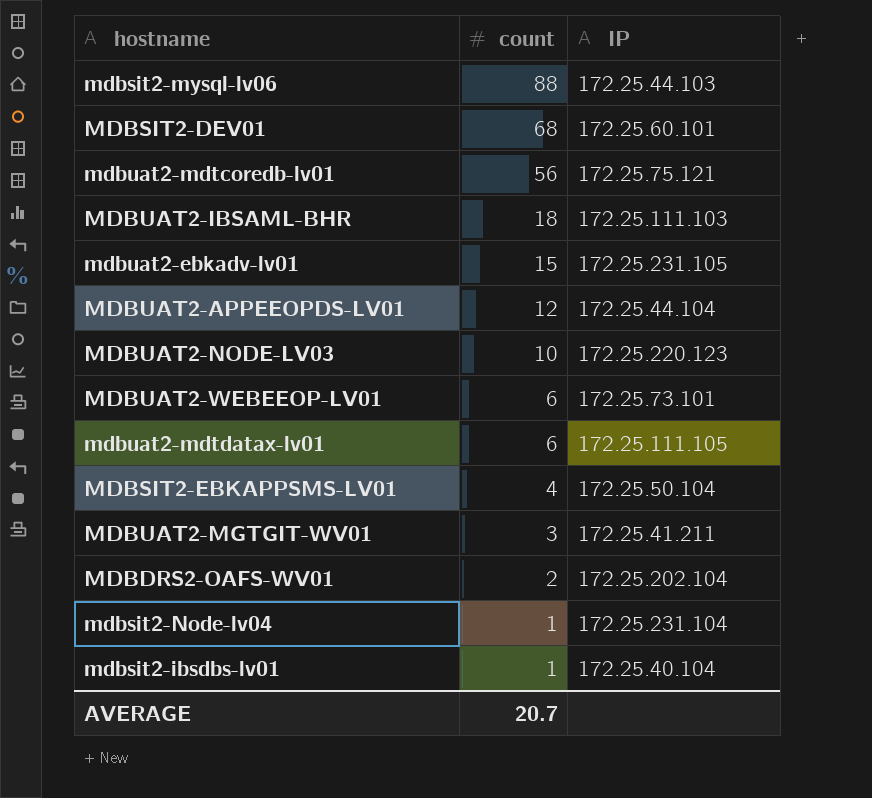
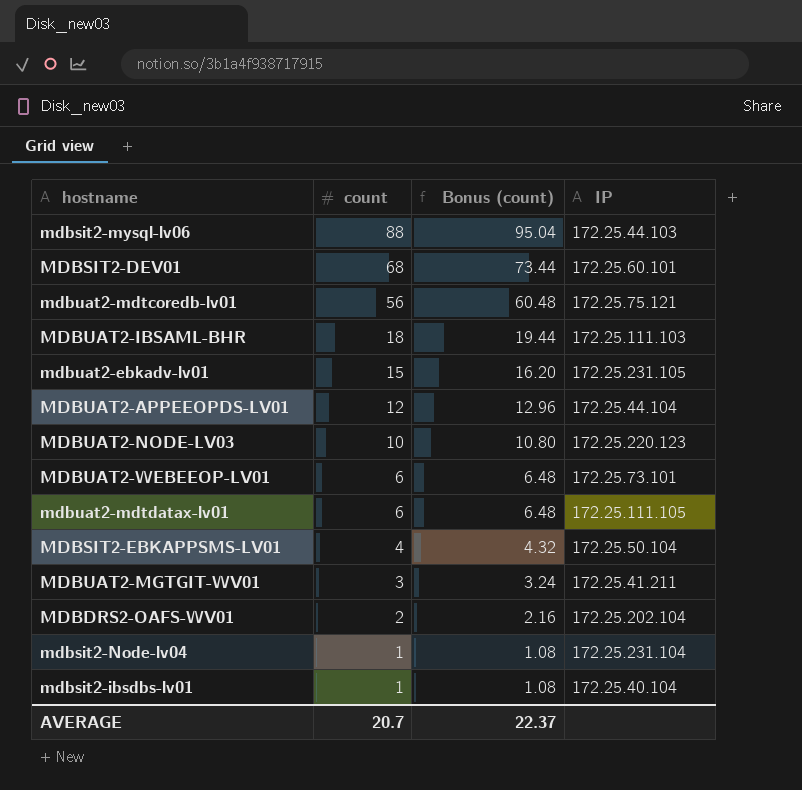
column Bonus (count) | formula: none -> [count] * 1.08

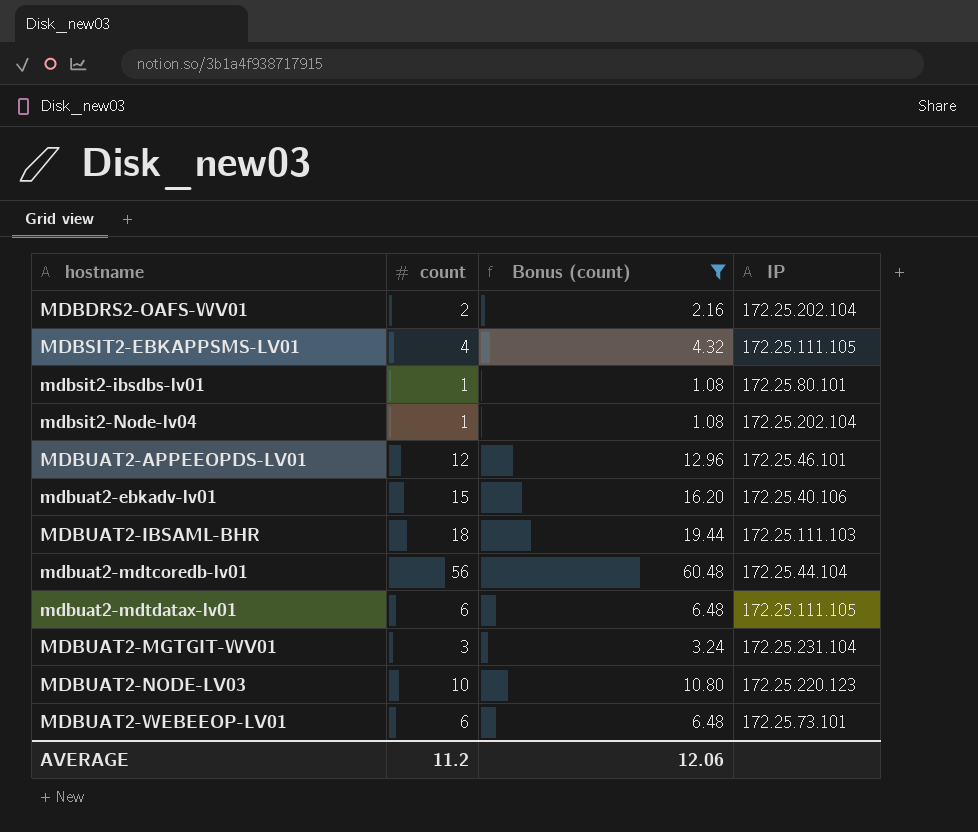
filter: none -> Bonus (count) <= 60.48
row order: count descending -> hostname ascending
MDBSIT2-EBKAPPSMS-LV01 | IP: 172.25.50.104 -> 172.25.111.105
mdbsit2-ibsdbs-lv01 | IP: 172.25.40.104 -> 172.25.80.101
mdbsit2-Node-lv04 | IP: 172.25.231.104 -> 172.25.202.104
MDBUAT2-APPEEOPDS-LV01 | IP: 172.25.44.104 -> 172.25.46.101
mdbuat2-ebkadv-lv01 | IP: 172.25.231.105 -> 172.25.40.106
mdbuat2-mdtcoredb-lv01 | IP: 172.25.75.121 -> 172.25.44.104
MDBUAT2-MGTGIT-WV01 | IP: 172.25.41.211 -> 172.25.231.104
AVERAGE | count: 20.7 -> 11.2
AVERAGE | Bonus (count): 22.37 -> 12.06

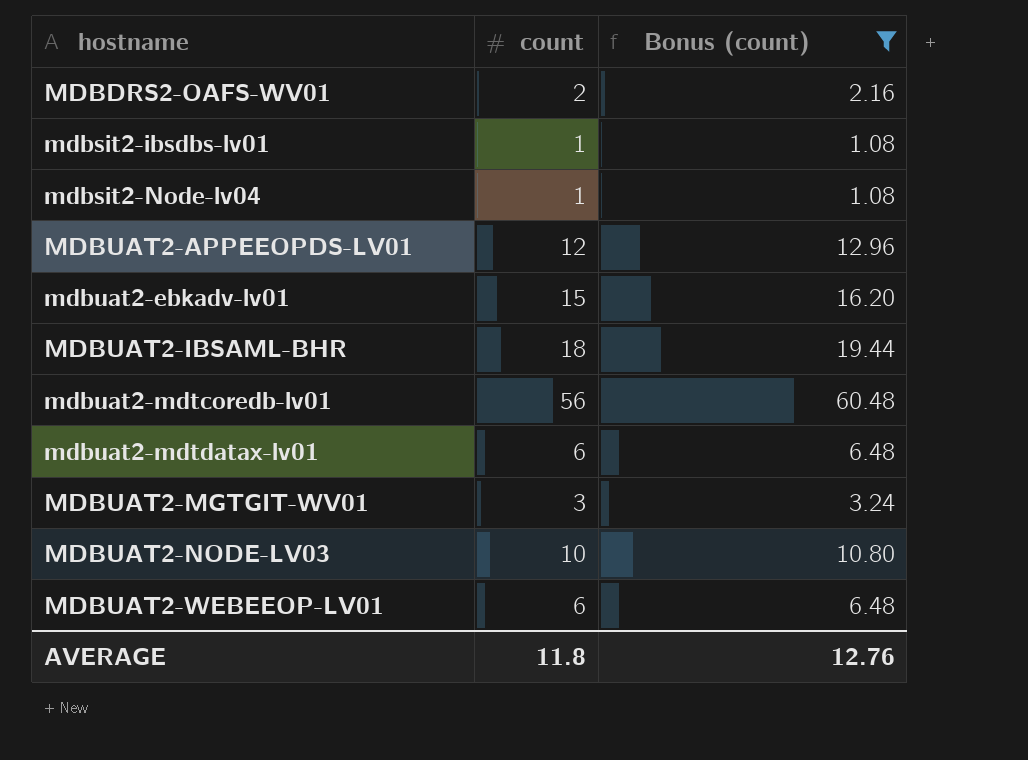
column IP | position: 4 -> none
row MDBSIT2-EBKAPPSMS-LV01: 4 | 4.32 | 172.25.111.105 -> none
AVERAGE | count: 11.2 -> 11.8
AVERAGE | Bonus (count): 12.06 -> 12.76

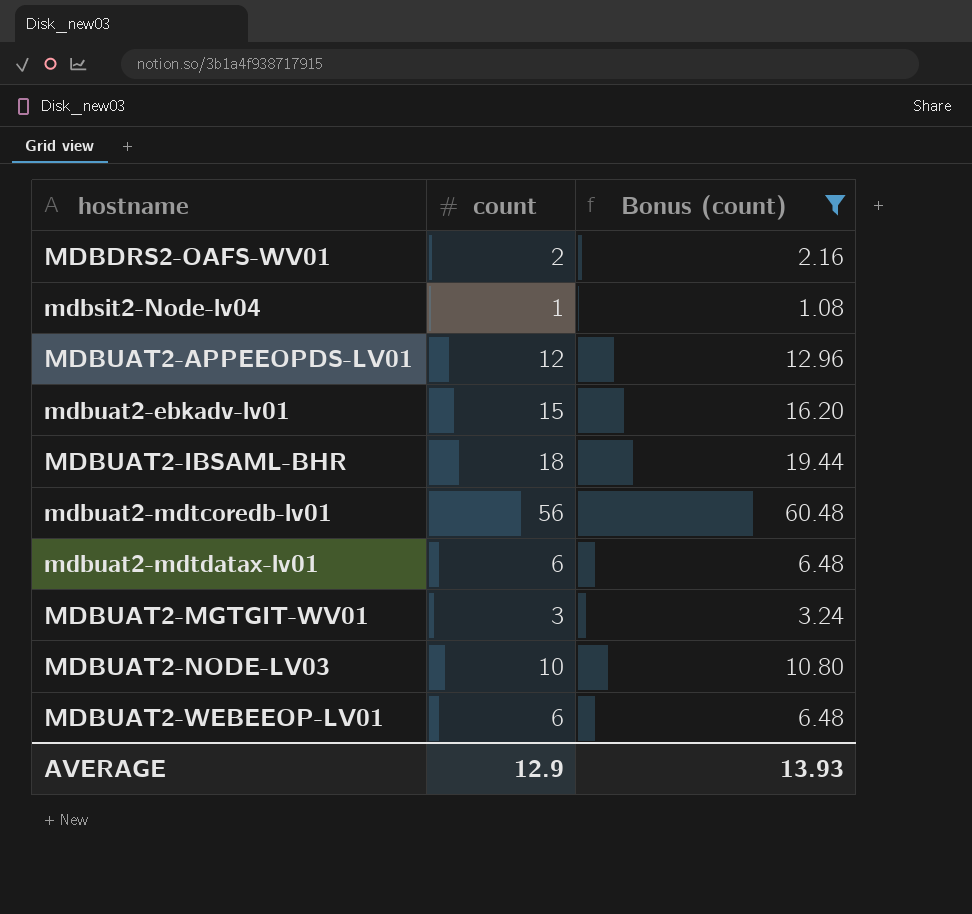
row mdbsit2-ibsdbs-lv01: 1 | 1.08 -> none
AVERAGE | count: 11.8 -> 12.9
AVERAGE | Bonus (count): 12.76 -> 13.93

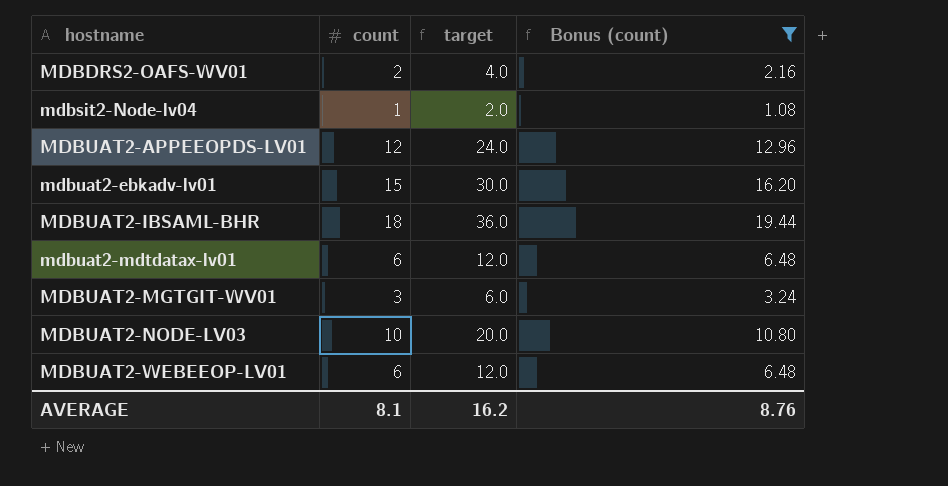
column target | formula: none -> [count] * 2
row mdbuat2-mdtcoredb-lv01: 56 | 60.48 -> none
AVERAGE | count: 12.9 -> 8.1
AVERAGE | Bonus (count): 13.93 -> 8.76

